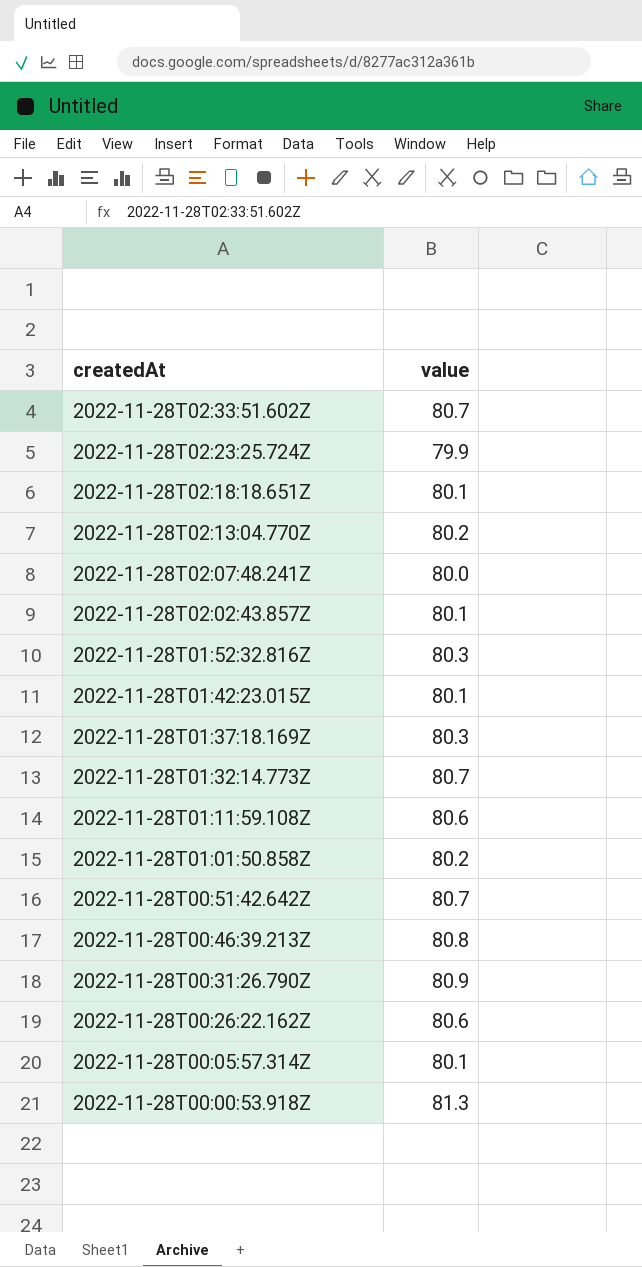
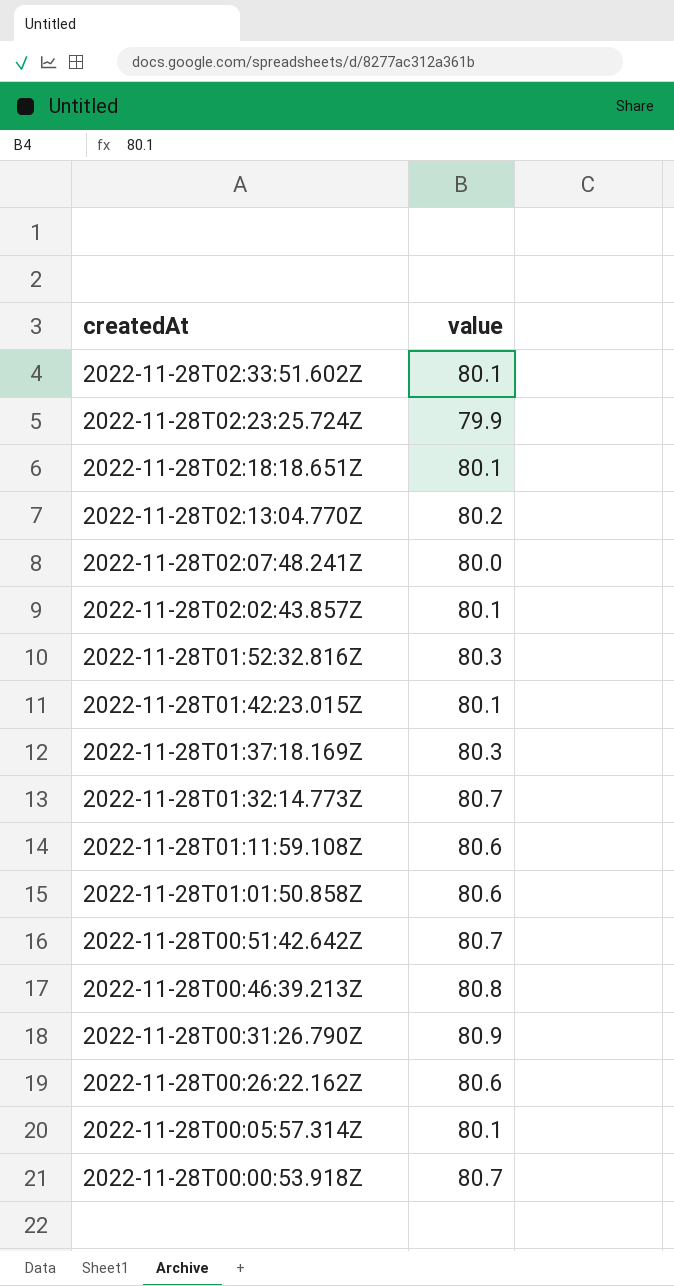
2022-11-28T02:33:51.602Z | value: 80.7 -> 80.1
2022-11-28T01:01:50.858Z | value: 80.2 -> 80.6
2022-11-28T00:00:53.918Z | value: 81.3 -> 80.7

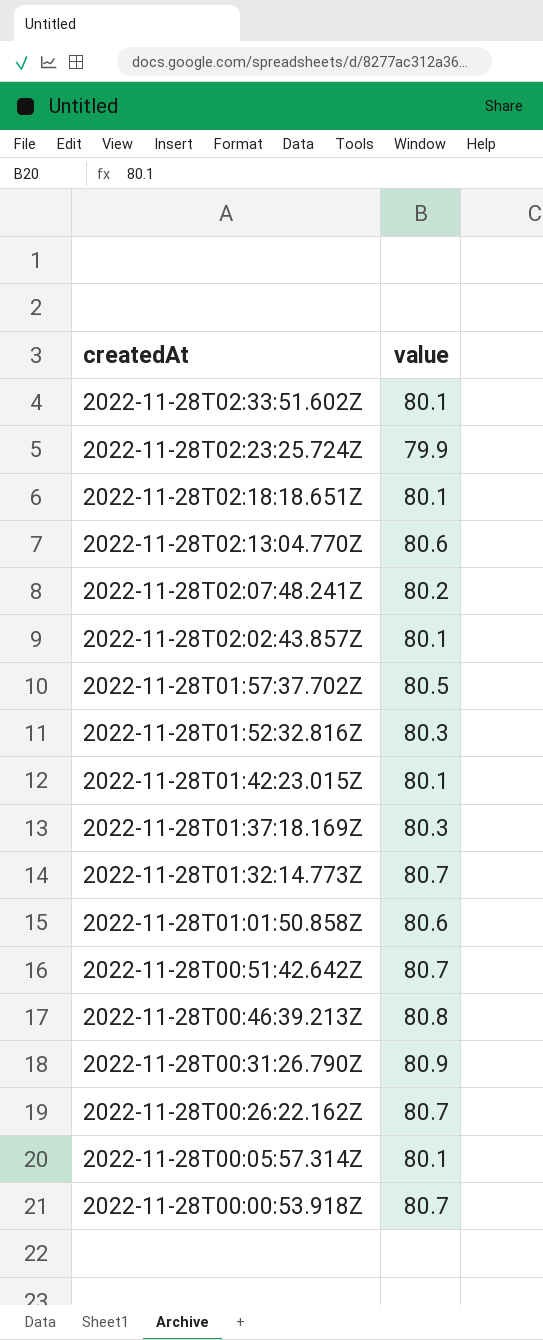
row 2022-11-28T01:11:59.108Z: 80.6 -> none
2022-11-28T02:13:04.770Z | value: 80.2 -> 80.6
2022-11-28T02:07:48.241Z | value: 80.0 -> 80.2
row 2022-11-28T01:57:37.702Z: none -> 80.5
2022-11-28T00:26:22.162Z | value: 80.6 -> 80.7

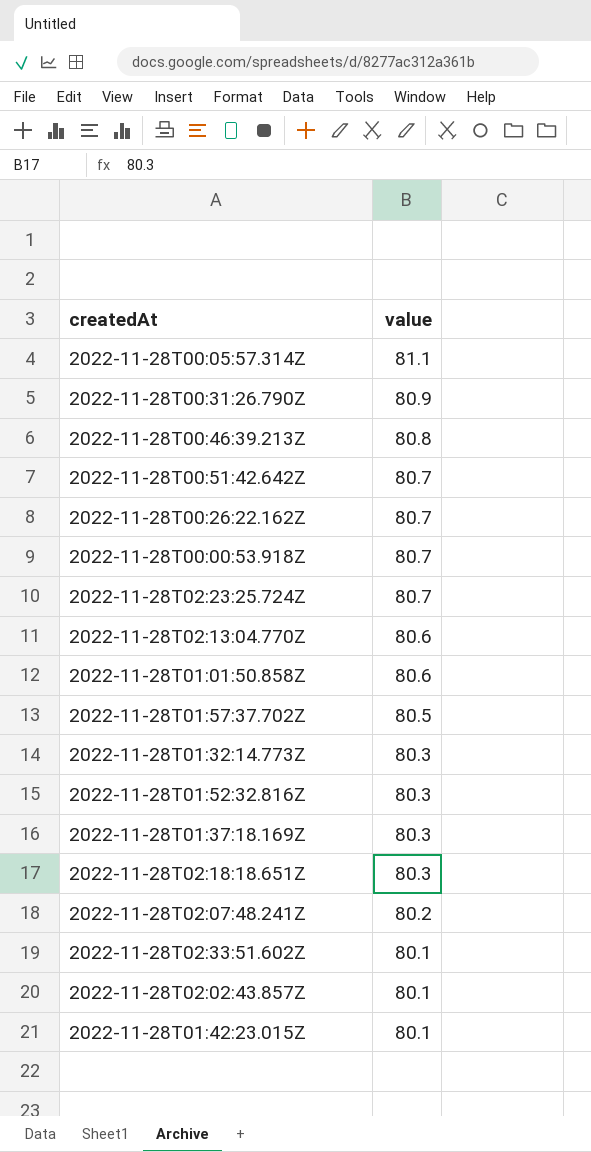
row order: createdAt descending -> value descending
2022-11-28T00:05:57.314Z | value: 80.1 -> 81.1
2022-11-28T02:23:25.724Z | value: 79.9 -> 80.7
2022-11-28T01:32:14.773Z | value: 80.7 -> 80.3
2022-11-28T02:18:18.651Z | value: 80.1 -> 80.3

